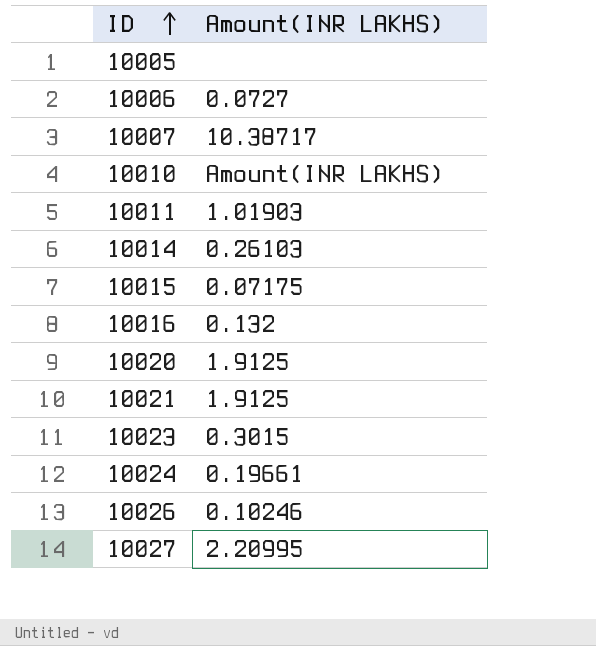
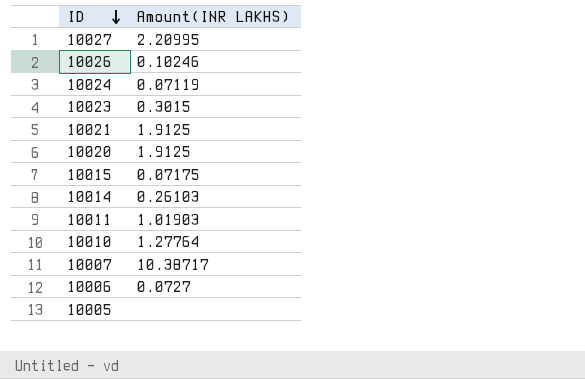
row order: ID ascending -> ID descending
row 10016: 0.132 -> none
10024 | Amount(INR LAKHS): 0.19661 -> 0.07119
10010 | Amount(INR LAKHS): Amount(INR LAKHS) -> 1.27764

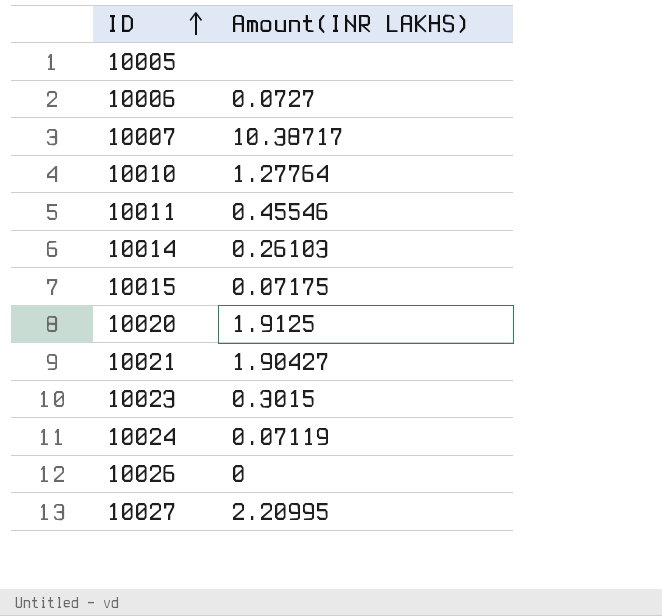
row order: ID descending -> ID ascending
10011 | Amount(INR LAKHS): 1.01903 -> 0.45546
10021 | Amount(INR LAKHS): 1.9125 -> 1.90427
10026 | Amount(INR LAKHS): 0.10246 -> 0

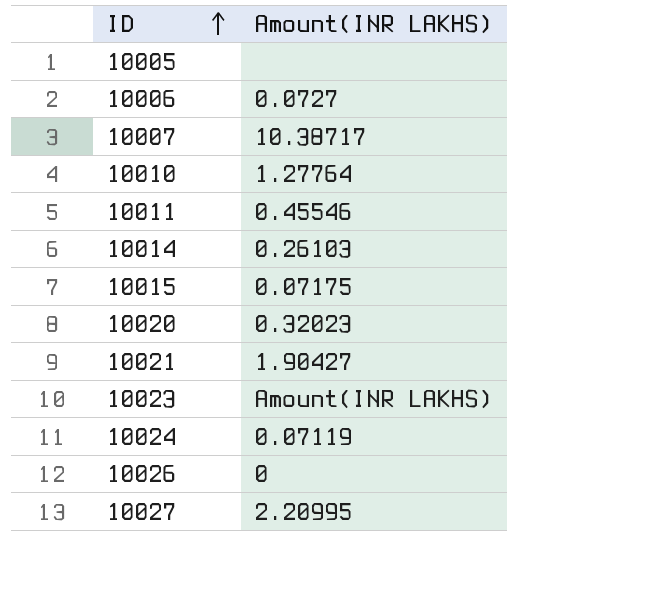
10020 | Amount(INR LAKHS): 1.9125 -> 0.32023
10023 | Amount(INR LAKHS): 0.3015 -> Amount(INR LAKHS)

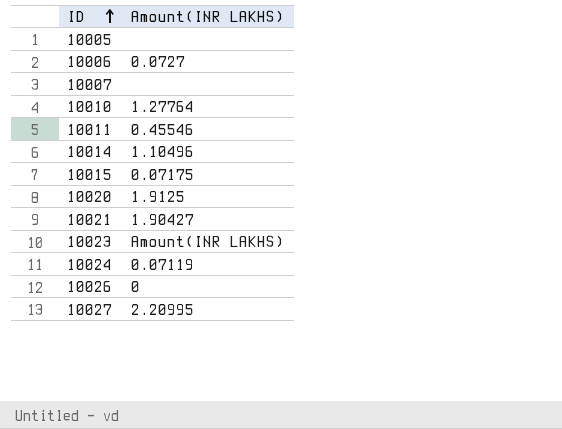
10007 | Amount(INR LAKHS): 10.38717 -> none
10014 | Amount(INR LAKHS): 0.26103 -> 1.10496
10020 | Amount(INR LAKHS): 0.32023 -> 1.9125

